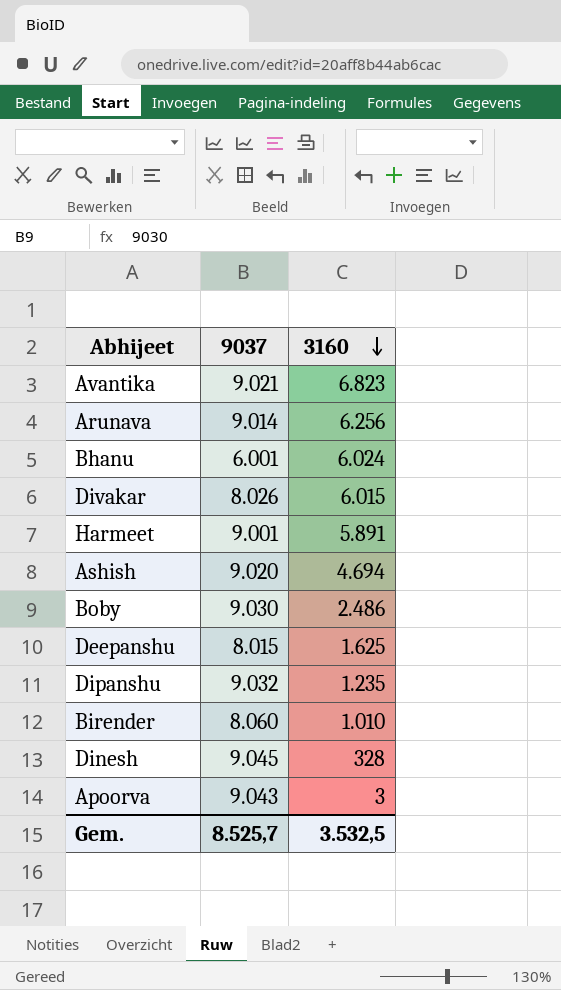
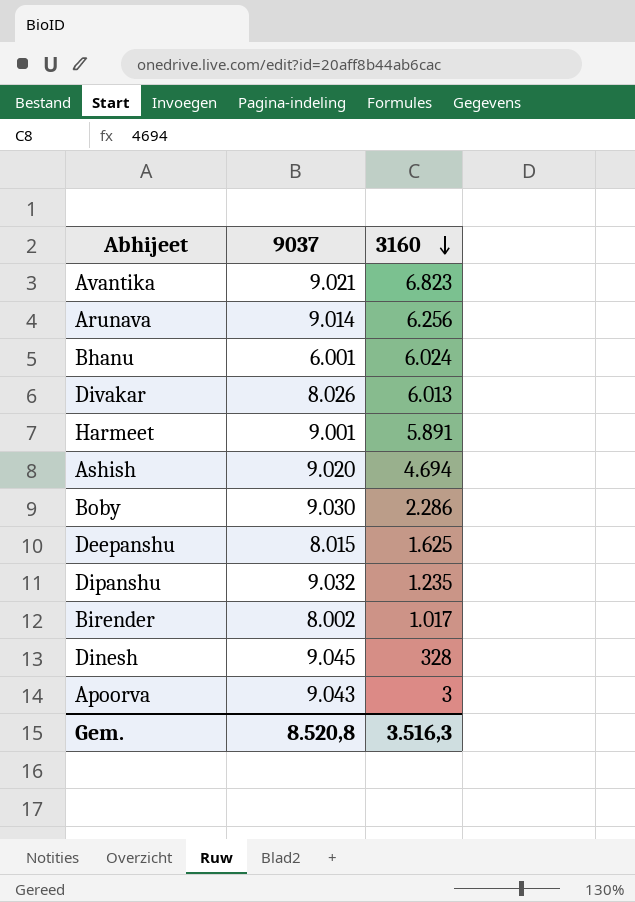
Divakar | 3160: 6.015 -> 6.013
Boby | 3160: 2.486 -> 2.286
Birender | 9037: 8.060 -> 8.002
Birender | 3160: 1.010 -> 1.017
Gem. | 9037: 8.525,7 -> 8.520,8
Gem. | 3160: 3.532,5 -> 3.516,3

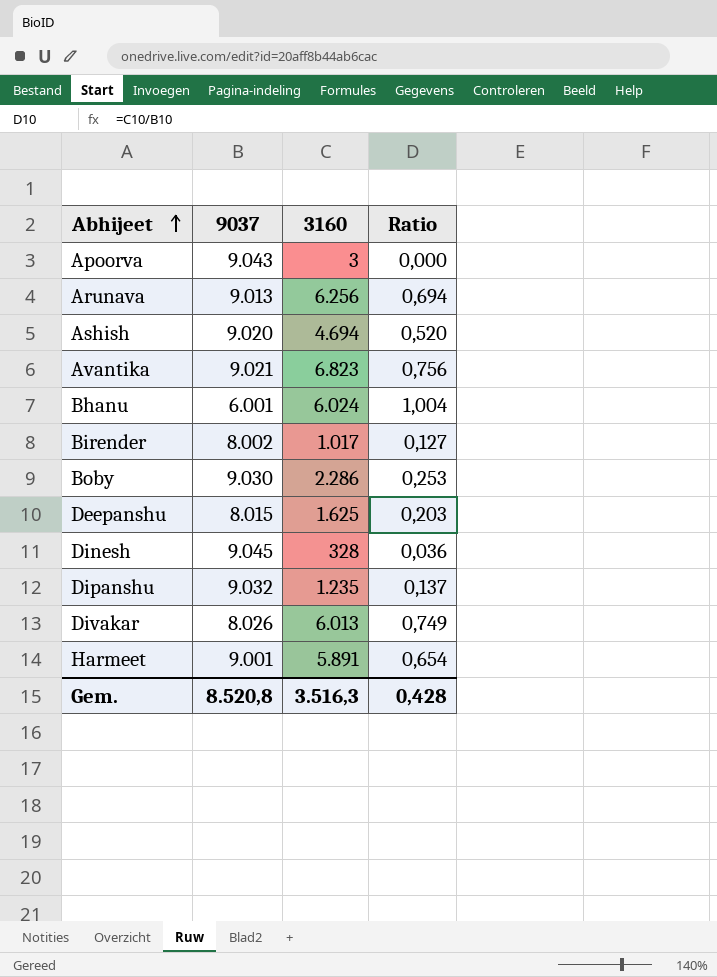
row order: 3160 descending -> Abhijeet ascending
column Ratio | formula: none -> [3160] / [9037]
Arunava | 9037: 9.014 -> 9.013

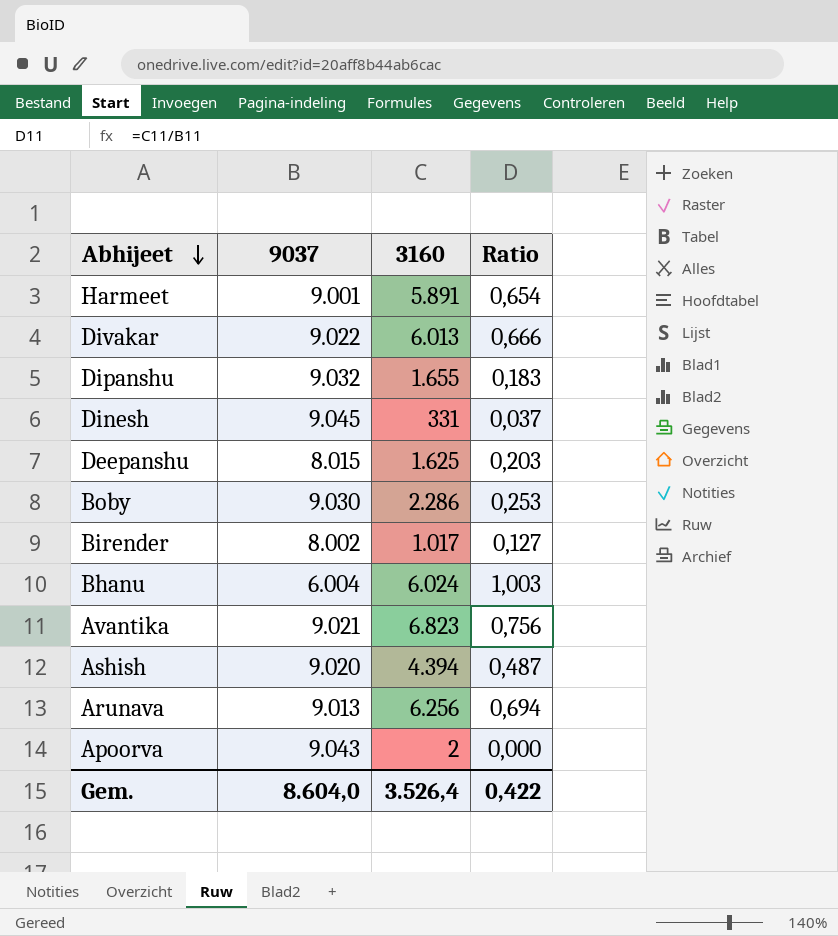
row order: Abhijeet ascending -> Abhijeet descending
Divakar | 9037: 8.026 -> 9.022
Divakar | Ratio: 0,749 -> 0,666
Dipanshu | 3160: 1.235 -> 1.655
Dipanshu | Ratio: 0,137 -> 0,183
Dinesh | 3160: 328 -> 331
Dinesh | Ratio: 0,036 -> 0,037
Bhanu | 9037: 6.001 -> 6.004
Bhanu | Ratio: 1,004 -> 1,003
Ashish | 3160: 4.694 -> 4.394
Ashish | Ratio: 0,520 -> 0,487
Apoorva | 3160: 3 -> 2
Gem. | 9037: 8.520,8 -> 8.604,0
Gem. | 3160: 3.516,3 -> 3.526,4
Gem. | Ratio: 0,428 -> 0,422

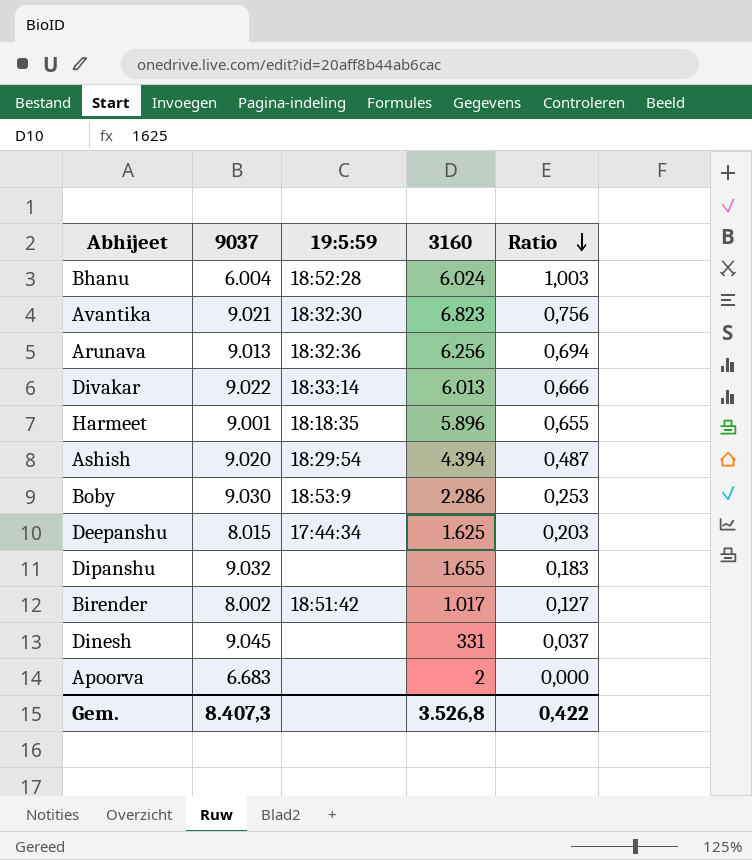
row order: Abhijeet descending -> Ratio descending
column 19:5:59 | position: none -> 3
Harmeet | 3160: 5.891 -> 5.896
Harmeet | Ratio: 0,654 -> 0,655
Apoorva | 9037: 9.043 -> 6.683
Gem. | 9037: 8.604,0 -> 8.407,3
Gem. | 3160: 3.526,4 -> 3.526,8

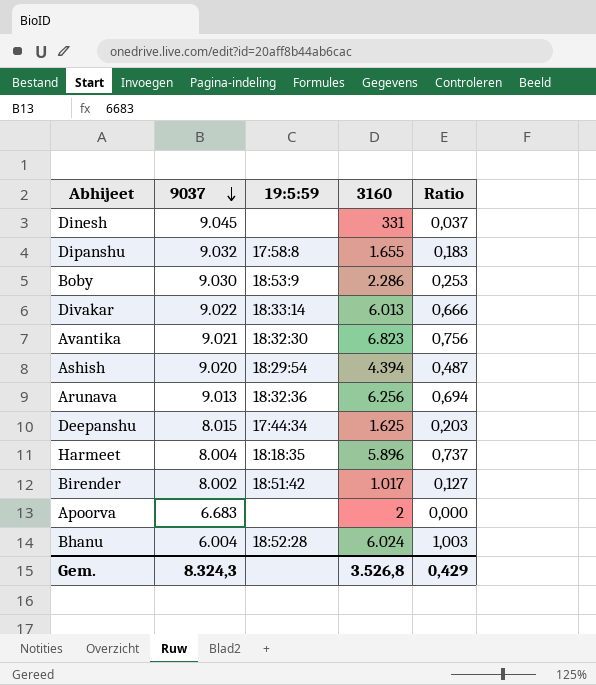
row order: Ratio descending -> 9037 descending
Dipanshu | 19:5:59: none -> 17:58:8
Harmeet | 9037: 9.001 -> 8.004
Harmeet | Ratio: 0,655 -> 0,737
Gem. | 9037: 8.407,3 -> 8.324,3
Gem. | Ratio: 0,422 -> 0,429

